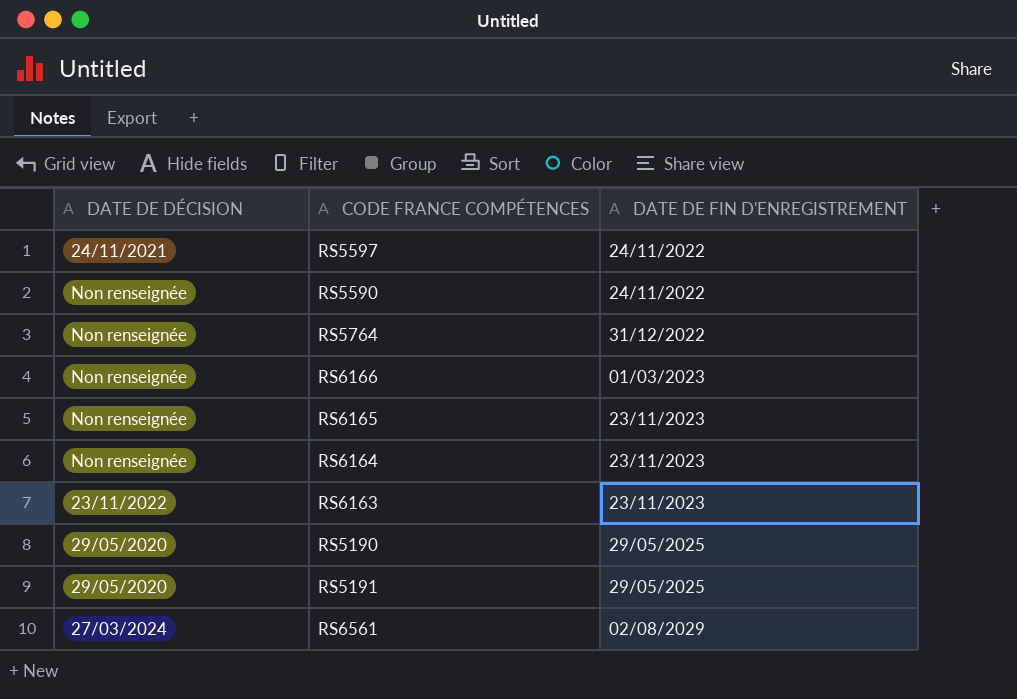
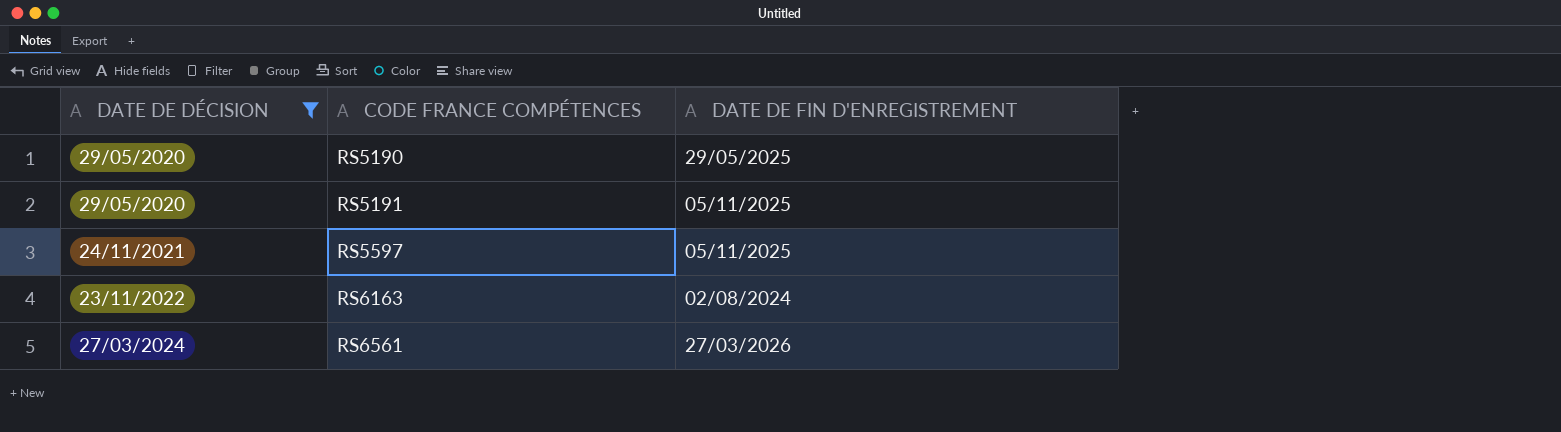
filter: none -> DATE DE DÉCISION != Non renseignée
row order: DATE DE FIN D'ENREGISTREMENT ascending -> CODE FRANCE COMPÉTENCES ascending
RS5191 | DATE DE FIN D'ENREGISTREMENT: 29/05/2025 -> 05/11/2025
RS5597 | DATE DE FIN D'ENREGISTREMENT: 24/11/2022 -> 05/11/2025
RS6163 | DATE DE FIN D'ENREGISTREMENT: 23/11/2023 -> 02/08/2024
RS6561 | DATE DE FIN D'ENREGISTREMENT: 02/08/2029 -> 27/03/2026

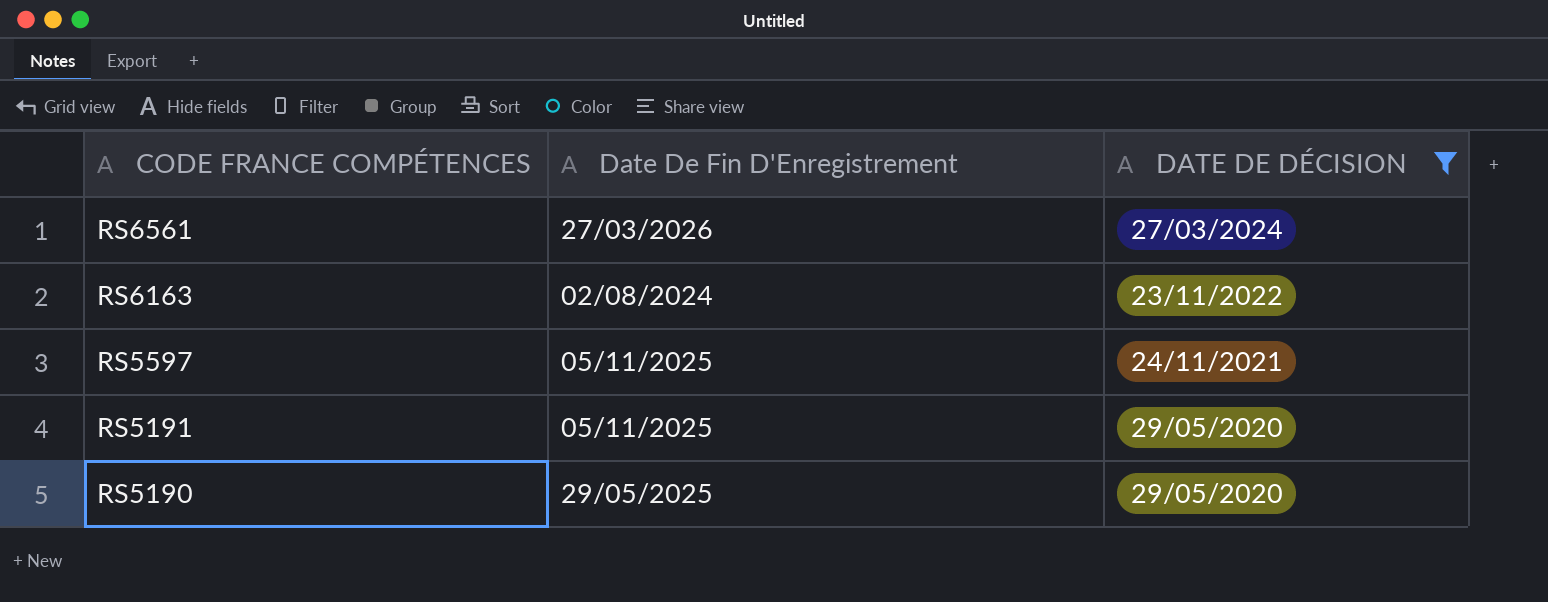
row order: CODE FRANCE COMPÉTENCES ascending -> CODE FRANCE COMPÉTENCES descending
column name: DATE DE FIN D'ENREGISTREMENT -> Date De Fin D'Enregistrement
column DATE DE DÉCISION | position: 1 -> 3

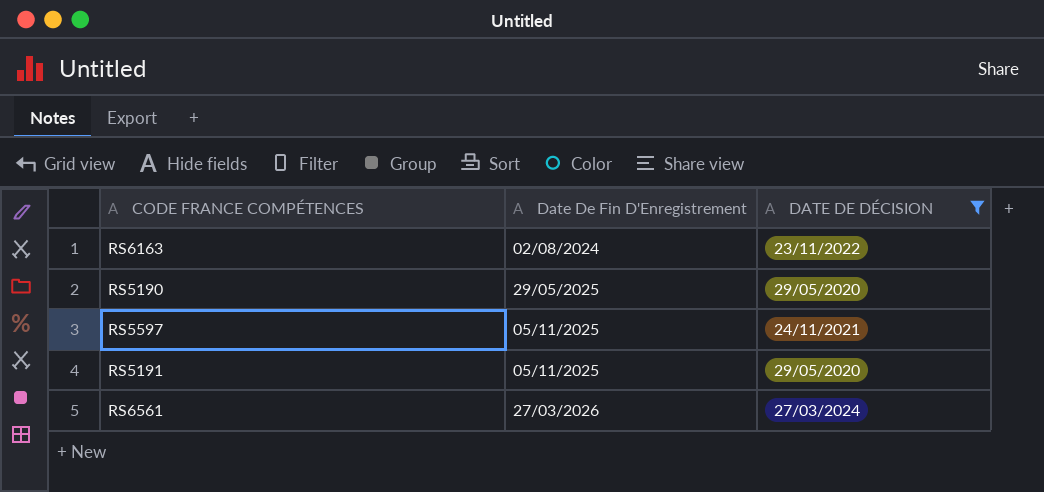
row order: CODE FRANCE COMPÉTENCES descending -> Date De Fin D'Enregistrement ascending

